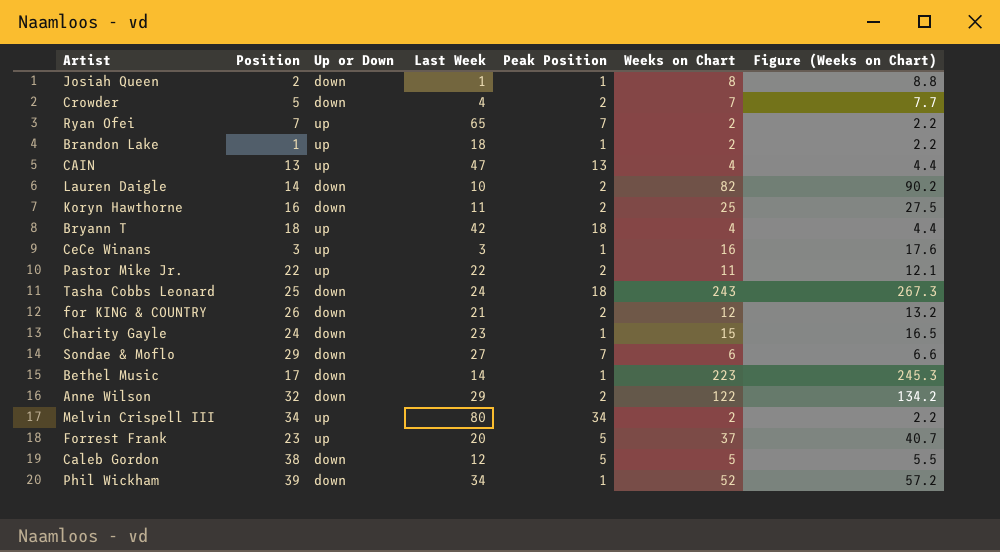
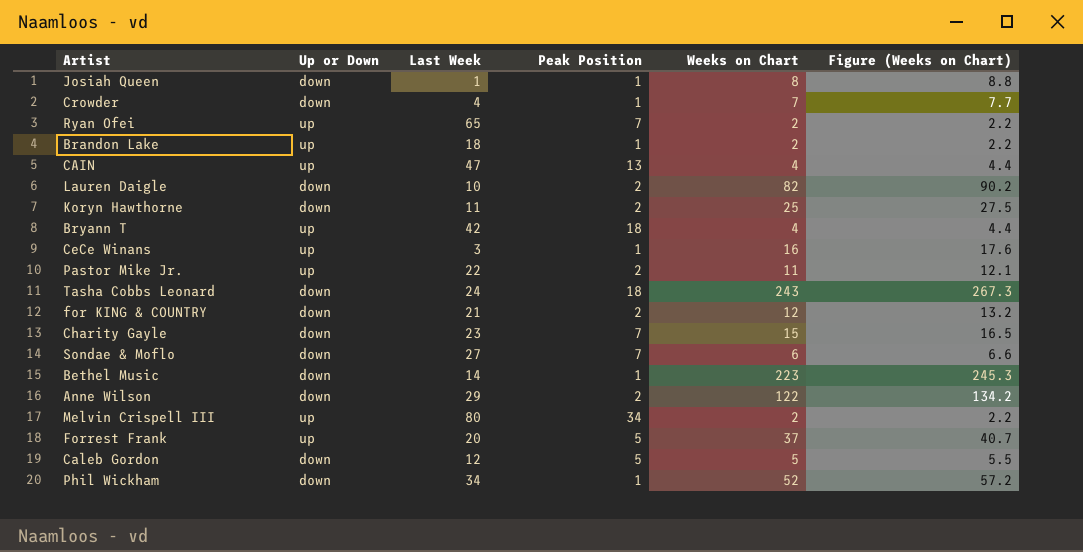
column Position | position: 2 -> none
Crowder | Peak Position: 2 -> 1
Charity Gayle | Peak Position: 1 -> 7

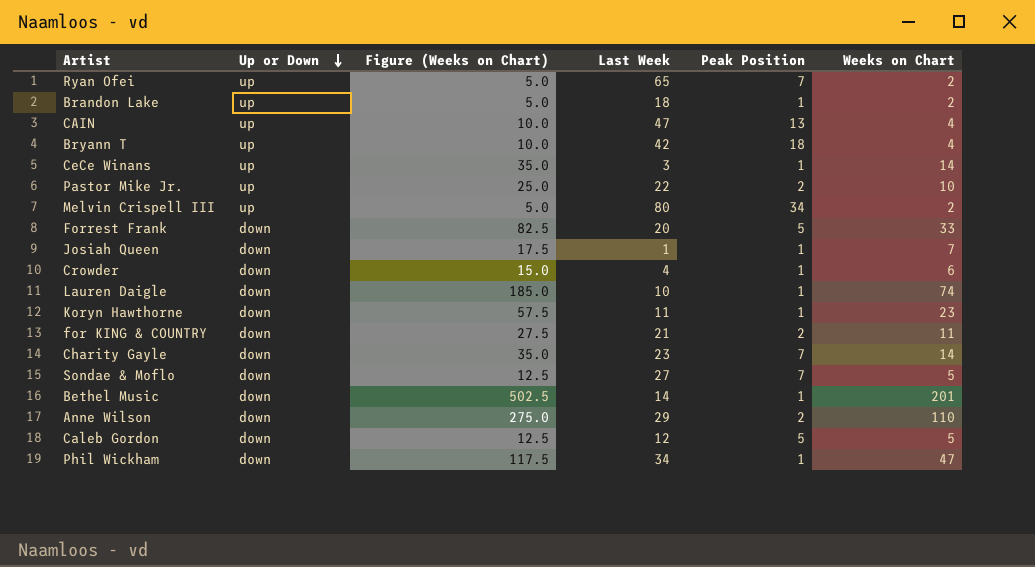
row order: none -> Up or Down descending
column Figure (Weeks on Chart) | formula: [Weeks on Chart] * 1.1 -> [Weeks on Chart] * 2.5
column Figure (Weeks on Chart) | position: 6 -> 3
row Tasha Cobbs Leonard: down | 24 | 18 | 243 | 267.3 -> none
CeCe Winans | Weeks on Chart: 16 -> 14
Pastor Mike Jr. | Weeks on Chart: 11 -> 10
Forrest Frank | Up or Down: up -> down
Forrest Frank | Weeks on Chart: 37 -> 33
Josiah Queen | Weeks on Chart: 8 -> 7
Crowder | Weeks on Chart: 7 -> 6
Lauren Daigle | Peak Position: 2 -> 1
Lauren Daigle | Weeks on Chart: 82 -> 74
Koryn Hawthorne | Peak Position: 2 -> 1
Koryn Hawthorne | Weeks on Chart: 25 -> 23
for KING & COUNTRY | Weeks on Chart: 12 -> 11
Charity Gayle | Weeks on Chart: 15 -> 14
Sondae & Moflo | Weeks on Chart: 6 -> 5
Bethel Music | Weeks on Chart: 223 -> 201
Anne Wilson | Weeks on Chart: 122 -> 110
Phil Wickham | Weeks on Chart: 52 -> 47

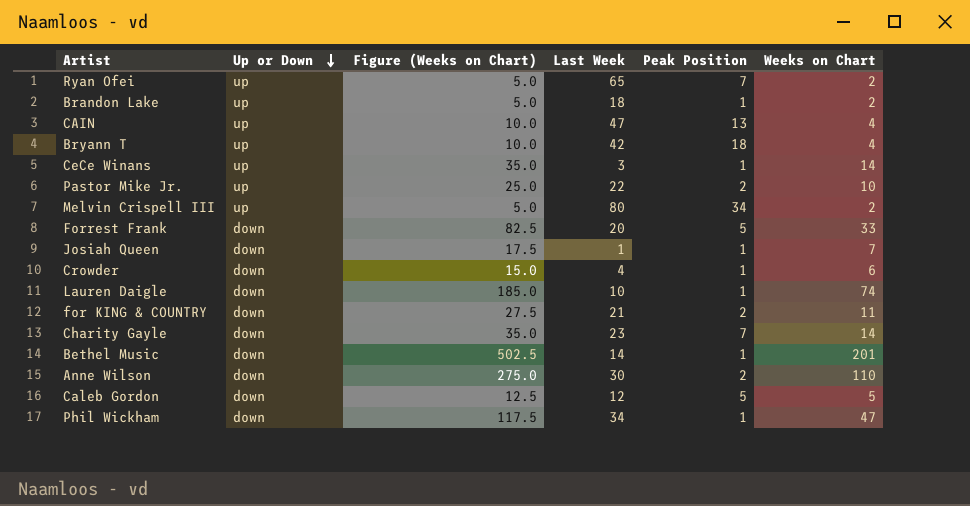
row Koryn Hawthorne: down | 57.5 | 11 | 1 | 23 -> none
row Sondae & Moflo: down | 12.5 | 27 | 7 | 5 -> none
Anne Wilson | Last Week: 29 -> 30

